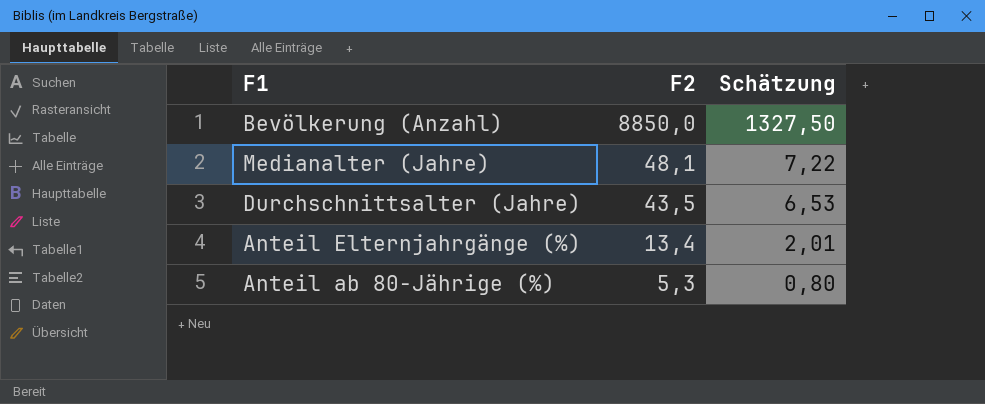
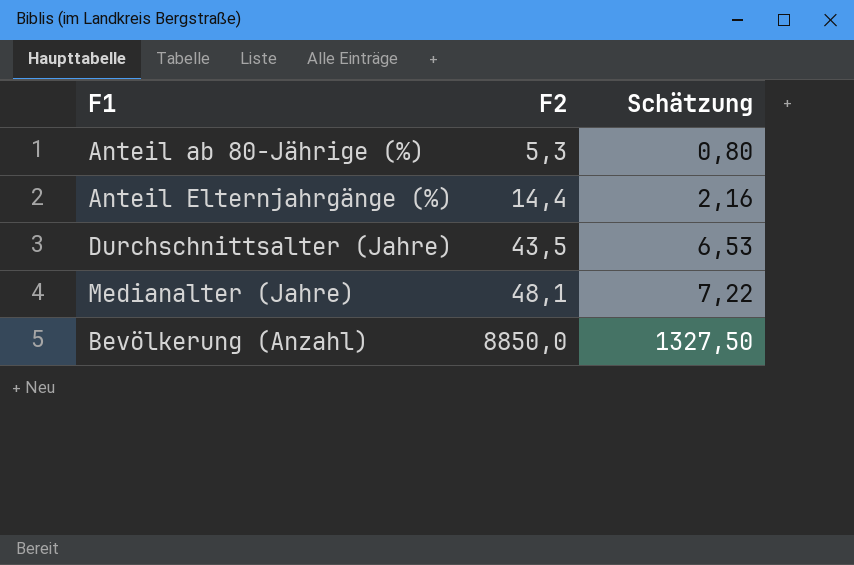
row order: F2 descending -> F2 ascending
Anteil Elternjahrgänge (%) | F2: 13,4 -> 14,4
Anteil Elternjahrgänge (%) | Schätzung: 2,01 -> 2,16

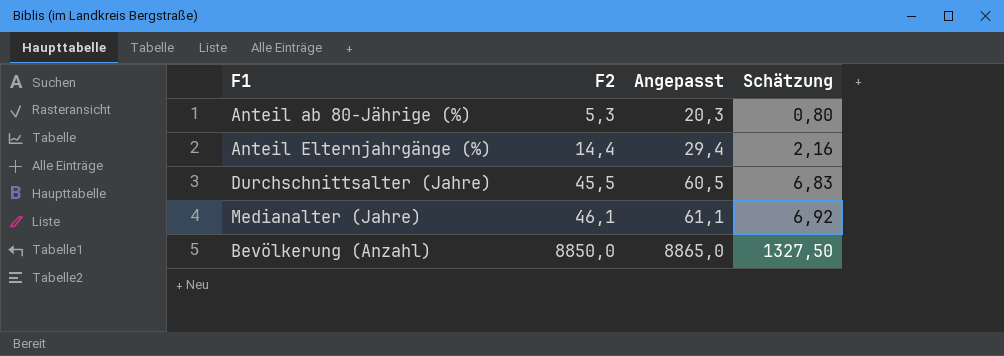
column Angepasst | formula: none -> [F2] + 15
Durchschnittsalter (Jahre) | F2: 43,5 -> 45,5
Durchschnittsalter (Jahre) | Schätzung: 6,53 -> 6,83
Medianalter (Jahre) | F2: 48,1 -> 46,1
Medianalter (Jahre) | Schätzung: 7,22 -> 6,92

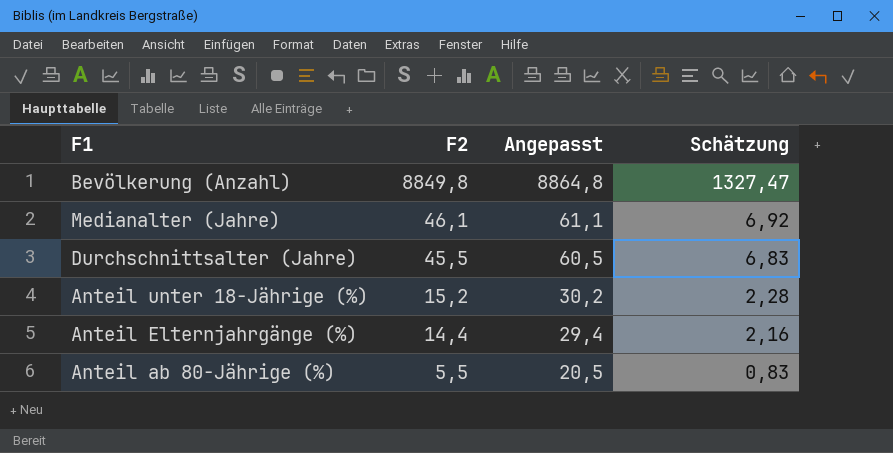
row order: F2 ascending -> F2 descending
Bevölkerung (Anzahl) | F2: 8850,0 -> 8849,8
Bevölkerung (Anzahl) | Angepasst: 8865,0 -> 8864,8
Bevölkerung (Anzahl) | Schätzung: 1327,50 -> 1327,47
row Anteil unter 18-Jährige (%): none -> 15,2 | 30,2 | 2,28
Anteil ab 80-Jährige (%) | F2: 5,3 -> 5,5
Anteil ab 80-Jährige (%) | Angepasst: 20,3 -> 20,5
Anteil ab 80-Jährige (%) | Schätzung: 0,80 -> 0,83

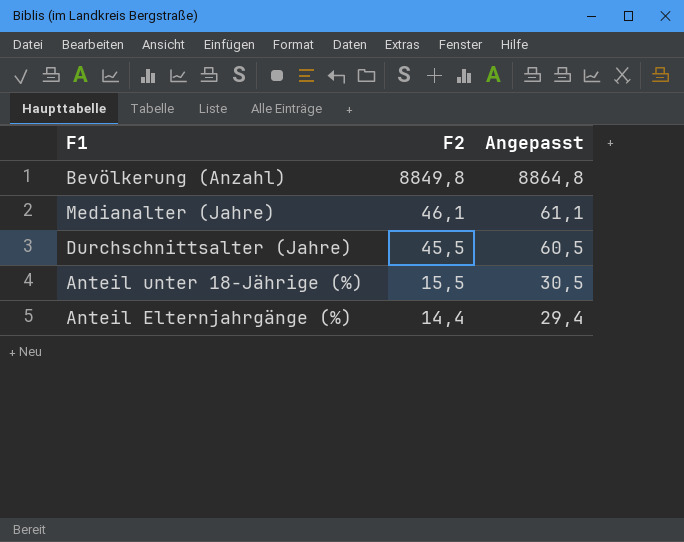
column Schätzung | formula: [F2] * 0,15 -> none
row Anteil ab 80-Jährige (%): 5,5 | 20,5 | 0,83 -> none
Anteil unter 18-Jährige (%) | F2: 15,2 -> 15,5
Anteil unter 18-Jährige (%) | Angepasst: 30,2 -> 30,5

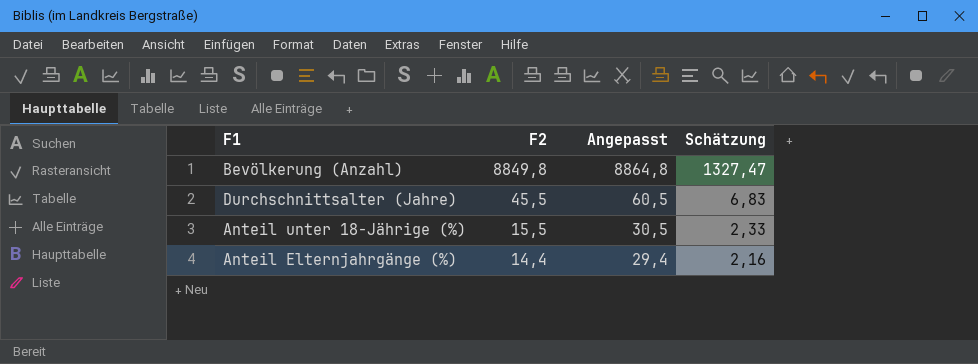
column Schätzung | formula: none -> [F2] * 0,15
row Medianalter (Jahre): 46,1 | 61,1 -> none

